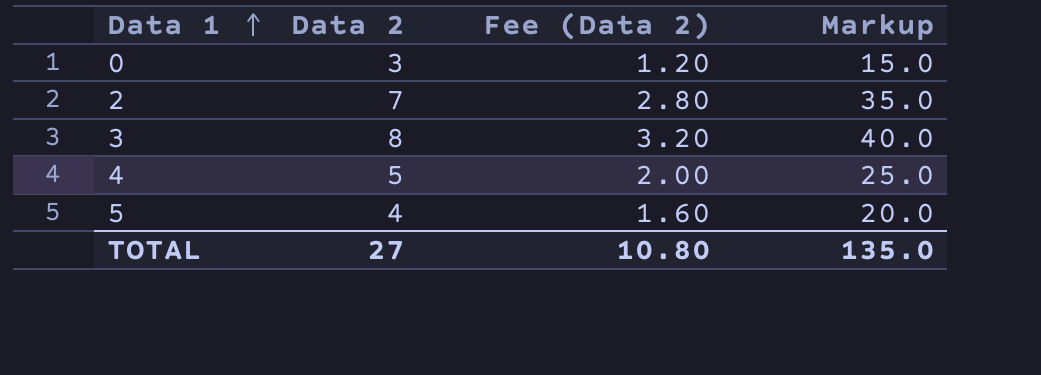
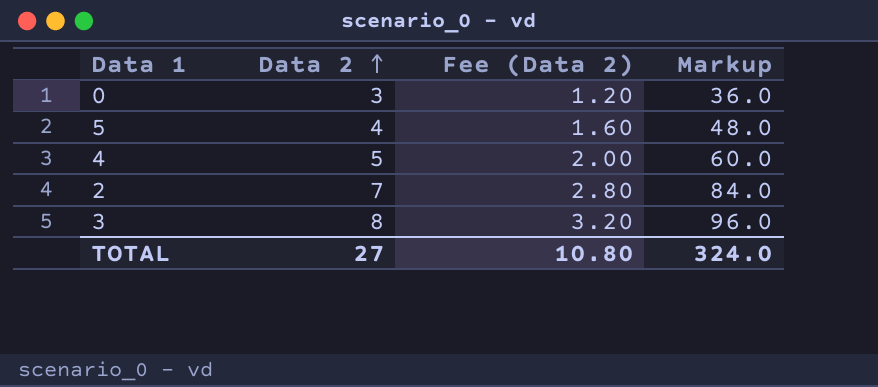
row order: Data 1 ascending -> Data 2 ascending
column Markup | formula: [Data 2] * 5 -> [Data 2] * 12
TOTAL | Markup: 135.0 -> 324.0

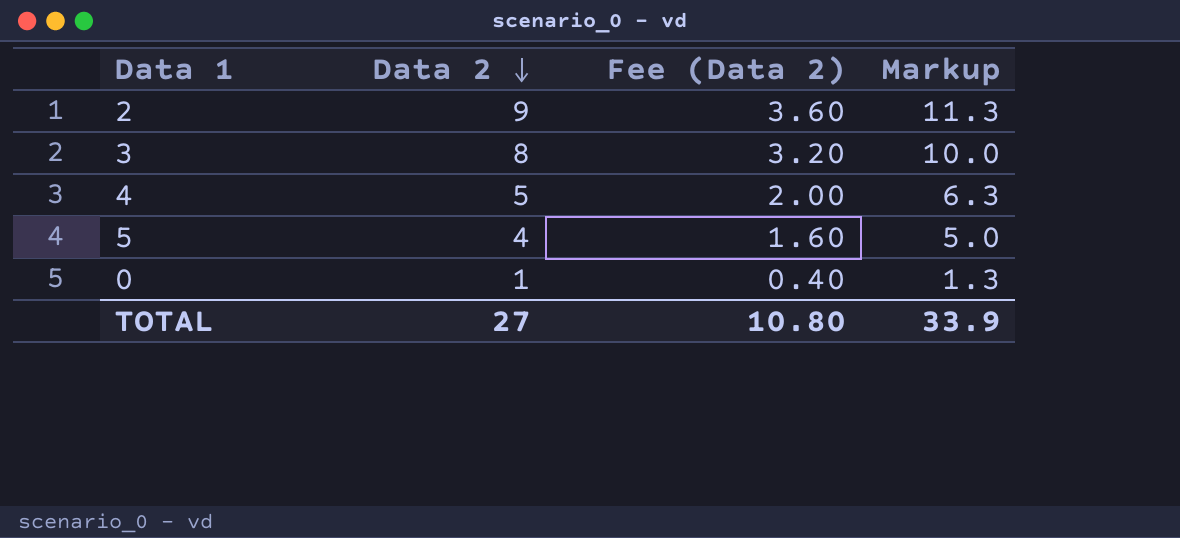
row order: Data 2 ascending -> Data 2 descending
column Markup | formula: [Data 2] * 12 -> [Data 2] * 1.25
2 | Data 2: 7 -> 9
2 | Fee (Data 2): 2.80 -> 3.60
0 | Data 2: 3 -> 1
0 | Fee (Data 2): 1.20 -> 0.40
TOTAL | Markup: 324.0 -> 33.9

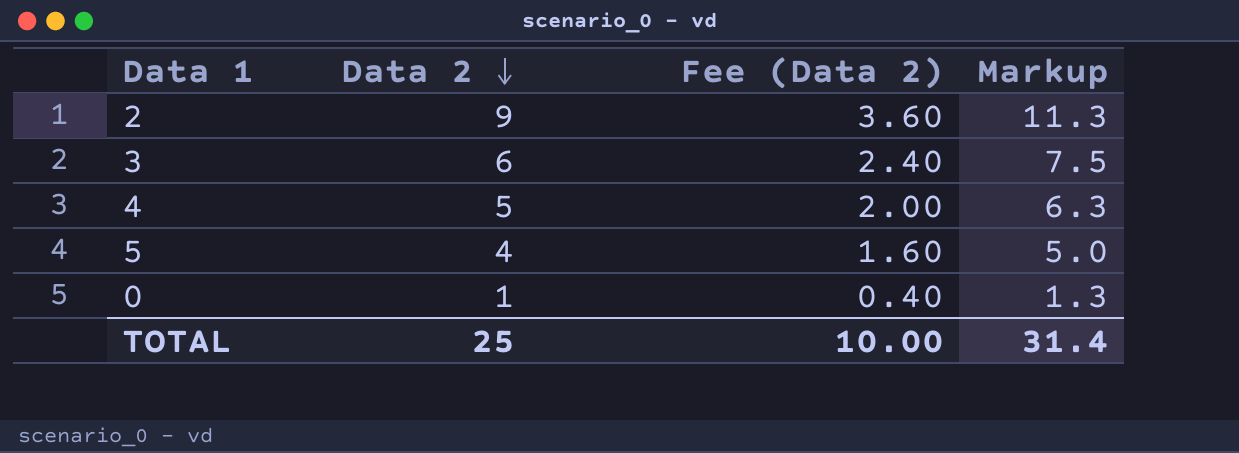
3 | Data 2: 8 -> 6
3 | Fee (Data 2): 3.20 -> 2.40
3 | Markup: 10.0 -> 7.5
TOTAL | Data 2: 27 -> 25
TOTAL | Fee (Data 2): 10.80 -> 10.00
TOTAL | Markup: 33.9 -> 31.4

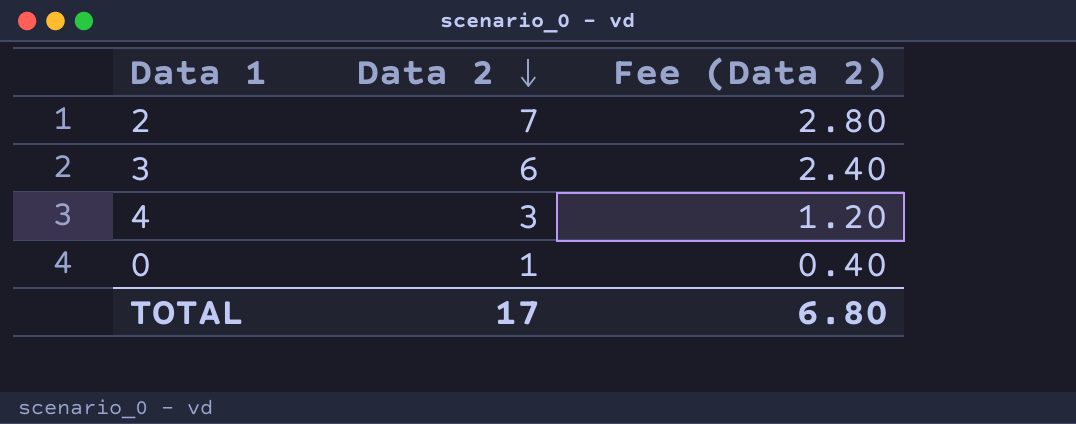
column Markup | formula: [Data 2] * 1.25 -> none
row 5: 4 | 1.60 | 5.0 -> none
2 | Data 2: 9 -> 7
2 | Fee (Data 2): 3.60 -> 2.80
4 | Data 2: 5 -> 3
4 | Fee (Data 2): 2.00 -> 1.20
TOTAL | Data 2: 25 -> 17
TOTAL | Fee (Data 2): 10.00 -> 6.80

